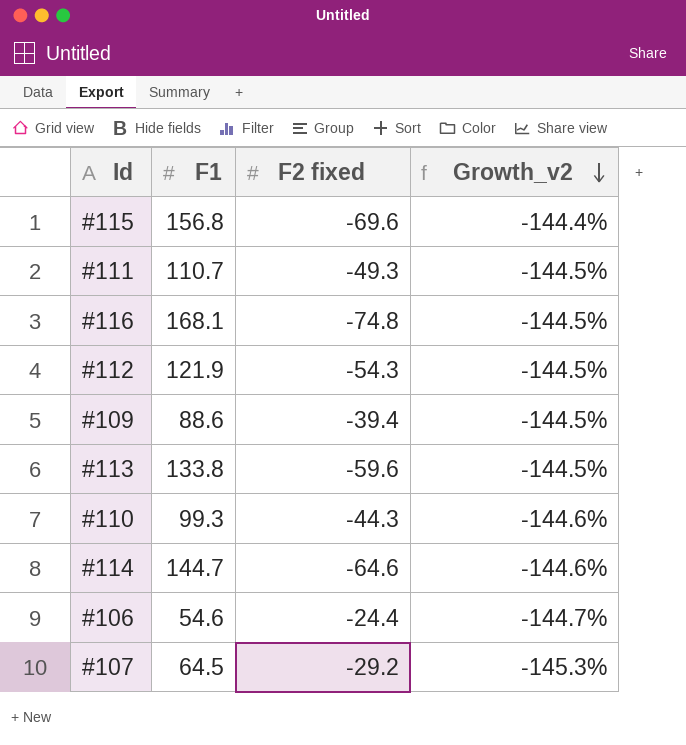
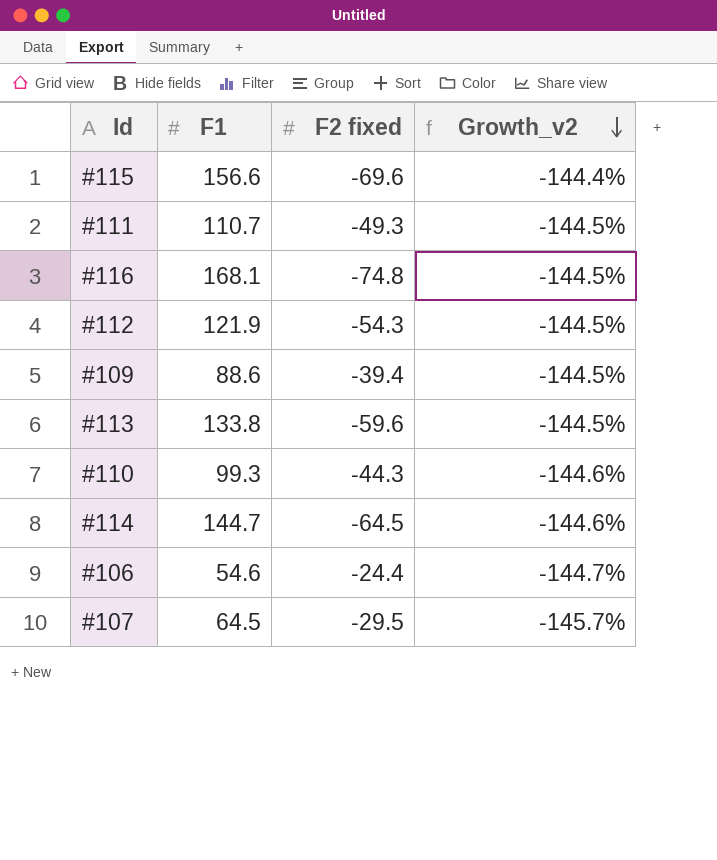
#115 | F1: 156.8 -> 156.6
#114 | F2 fixed: -64.6 -> -64.5
#107 | F2 fixed: -29.2 -> -29.5
#107 | Growth_v2: -145.3% -> -145.7%

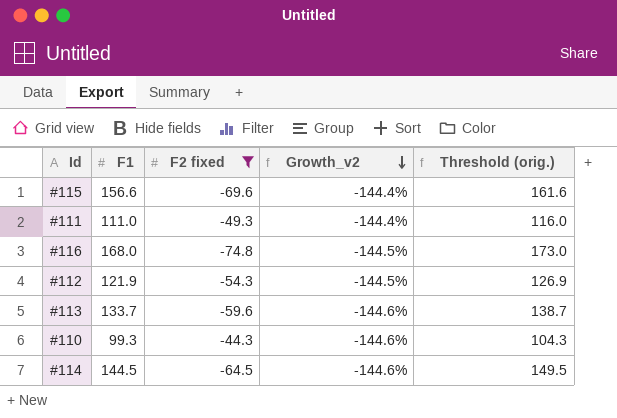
filter: none -> F2 fixed <= -44.3
column Threshold (orig.) | formula: none -> [F1] + 5
#111 | F1: 110.7 -> 111.0
#111 | Growth_v2: -144.5% -> -144.4%
#116 | F1: 168.1 -> 168.0
#113 | F1: 133.8 -> 133.7
#113 | Growth_v2: -144.5% -> -144.6%
#114 | F1: 144.7 -> 144.5

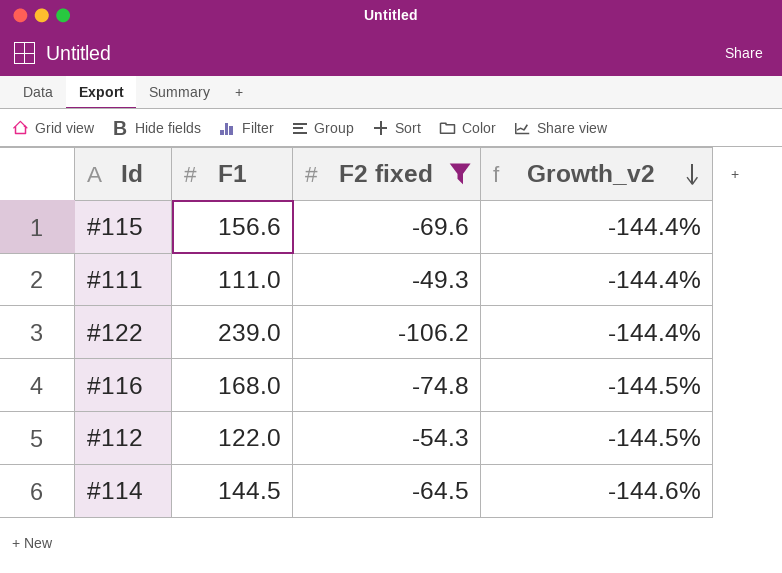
column Threshold (orig.) | formula: [F1] + 5 -> none
row #113: 133.7 | -59.6 | -144.6% | 138.7 -> none
row #110: 99.3 | -44.3 | -144.6% | 104.3 -> none
row #122: none -> 239.0 | -106.2 | -144.4%
#112 | F1: 121.9 -> 122.0

